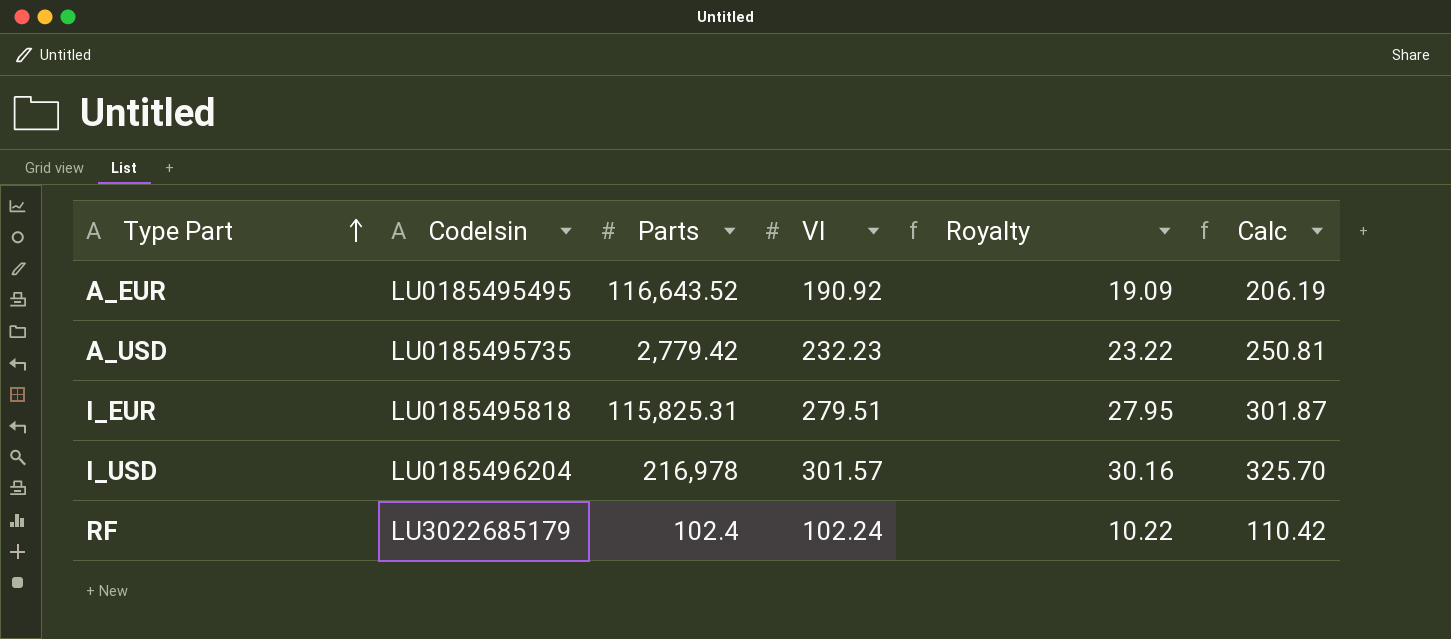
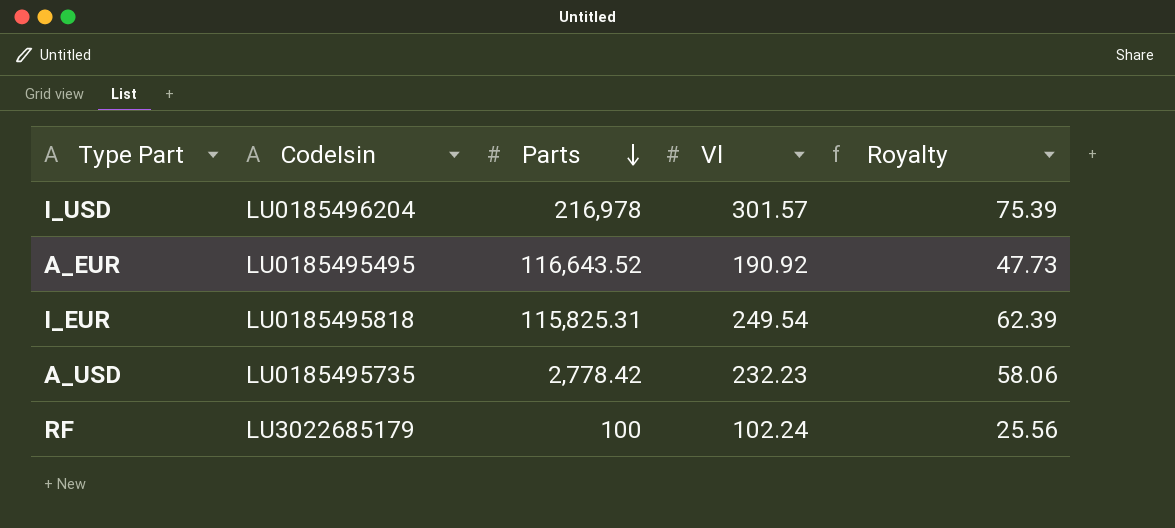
row order: Type Part ascending -> Parts descending
column Calc | formula: [Vl] * 1.08 -> none
column Royalty | formula: [Vl] * 0.1 -> [Vl] * 0.25
I_EUR | Vl: 279.51 -> 249.54
A_USD | Parts: 2,779.42 -> 2,778.42
RF | Parts: 102.4 -> 100

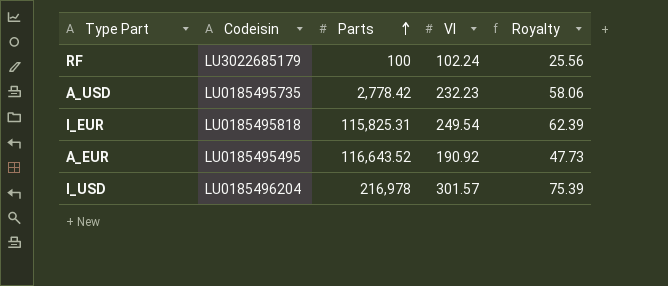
row order: Parts descending -> Parts ascending
column name: CodeIsin -> Codeisin

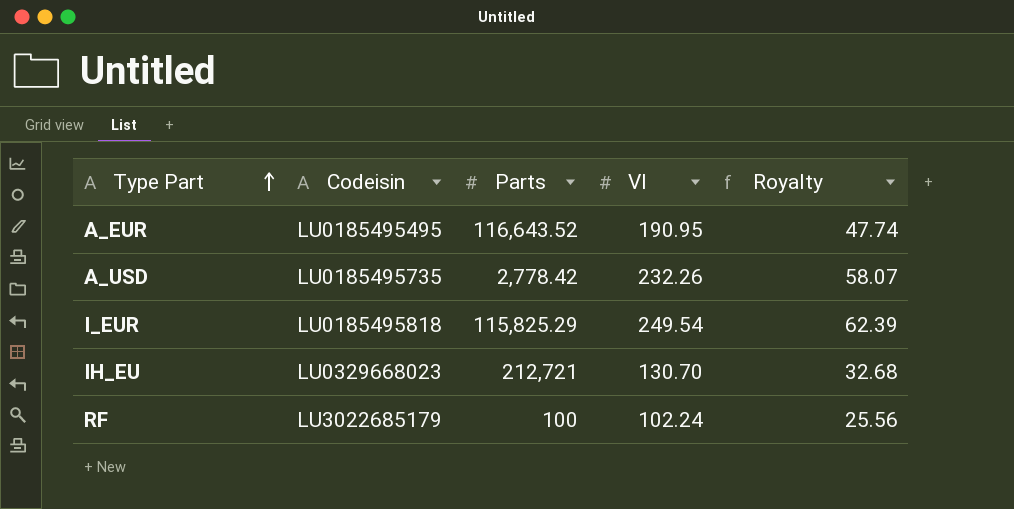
row order: Parts ascending -> Type Part ascending
row I_USD: LU0185496204 | 216,978 | 301.57 | 75.39 -> none
A_EUR | Vl: 190.92 -> 190.95
A_EUR | Royalty: 47.73 -> 47.74
A_USD | Vl: 232.23 -> 232.26
A_USD | Royalty: 58.06 -> 58.07
I_EUR | Parts: 115,825.31 -> 115,825.29
row IH_EU: none -> LU0329668023 | 212,721 | 130.70 | 32.68

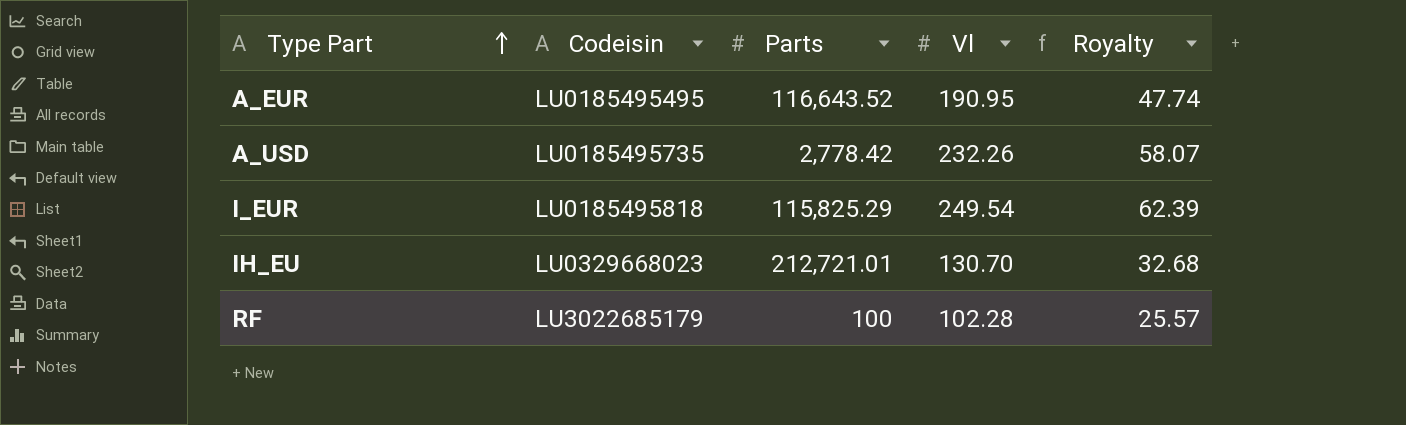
IH_EU | Parts: 212,721 -> 212,721.01
RF | Vl: 102.24 -> 102.28
RF | Royalty: 25.56 -> 25.57

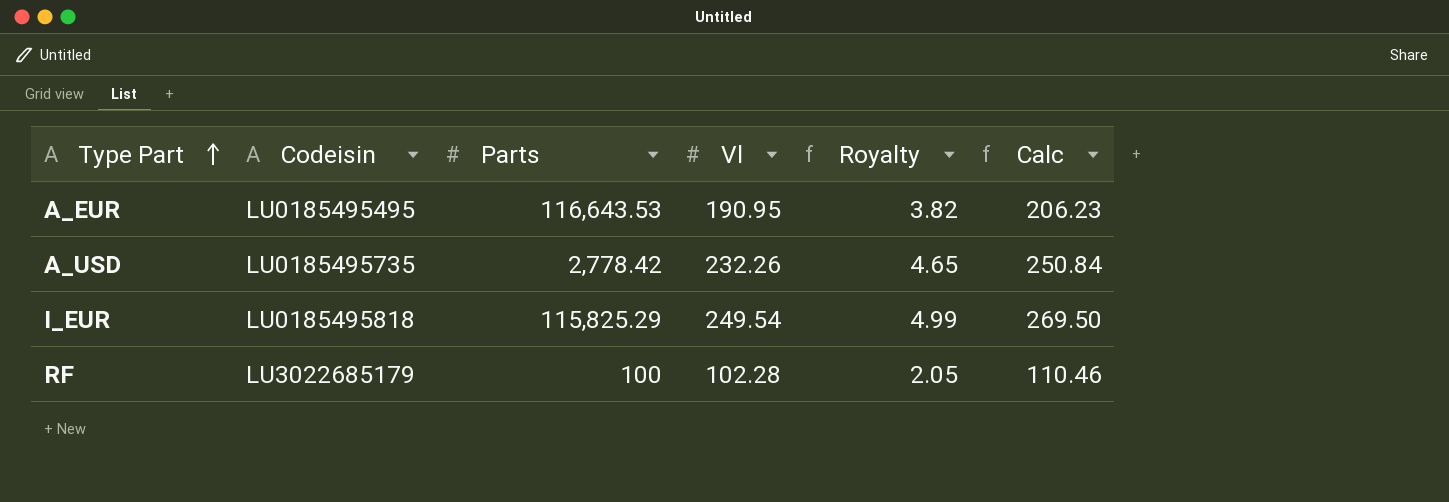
column Royalty | formula: [Vl] * 0.25 -> [Vl] * 0.02
column Calc | formula: none -> [Vl] * 1.08
row IH_EU: LU0329668023 | 212,721.01 | 130.70 | 32.68 -> none
A_EUR | Parts: 116,643.52 -> 116,643.53

